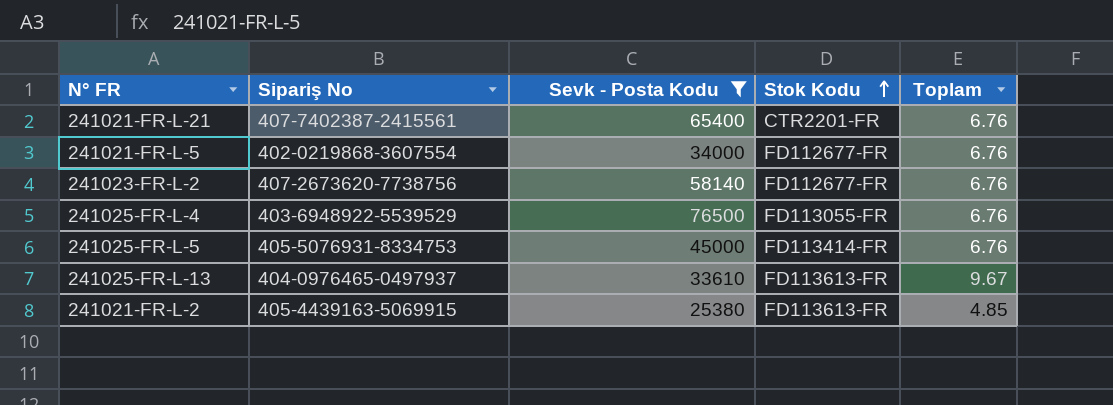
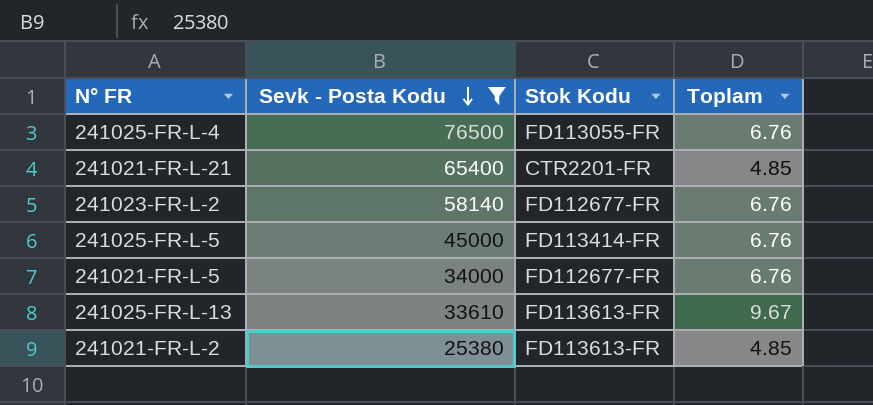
row order: Stok Kodu ascending -> Sevk - Posta Kodu descending
column Sipariş No | position: 2 -> none
241021-FR-L-21 | Toplam: 6.76 -> 4.85

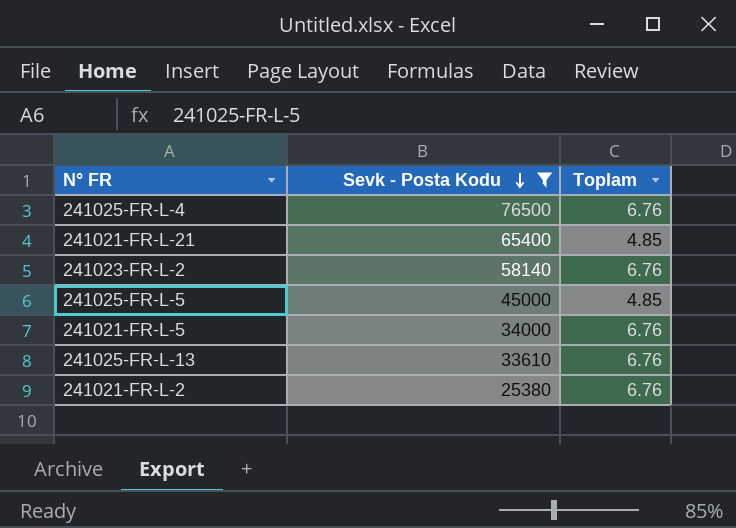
column Stok Kodu | position: 3 -> none
241025-FR-L-5 | Toplam: 6.76 -> 4.85
241025-FR-L-13 | Toplam: 9.67 -> 6.76
241021-FR-L-2 | Toplam: 4.85 -> 6.76

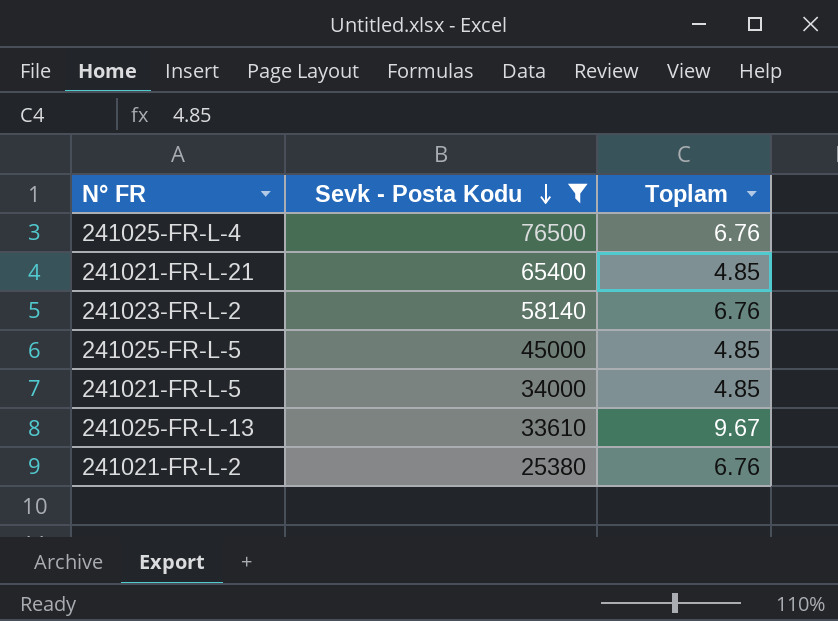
241021-FR-L-5 | Toplam: 6.76 -> 4.85
241025-FR-L-13 | Toplam: 6.76 -> 9.67

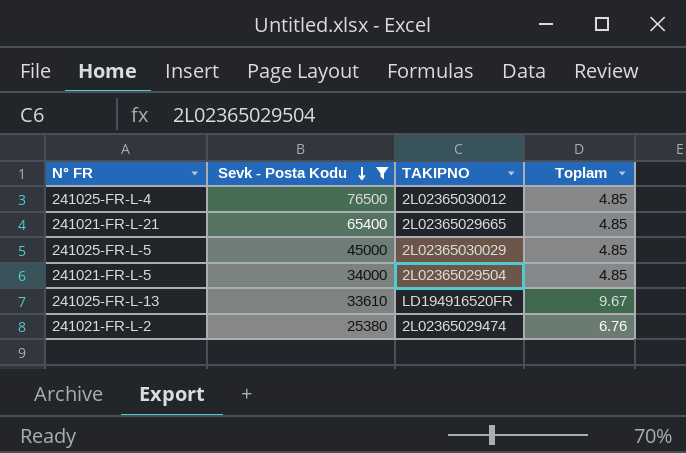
column TAKIPNO | position: none -> 3
row 241023-FR-L-2: 58140 | 6.76 -> none
241025-FR-L-4 | Toplam: 6.76 -> 4.85

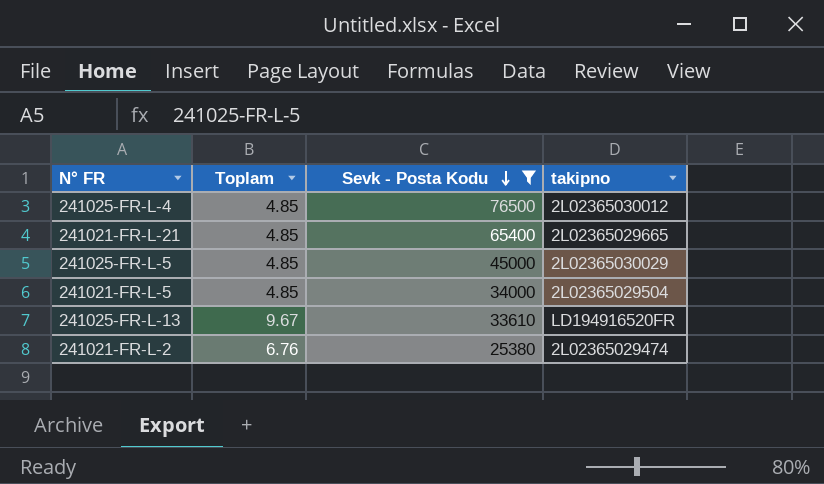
column Toplam | position: 4 -> 2
column name: TAKIPNO -> takipno

